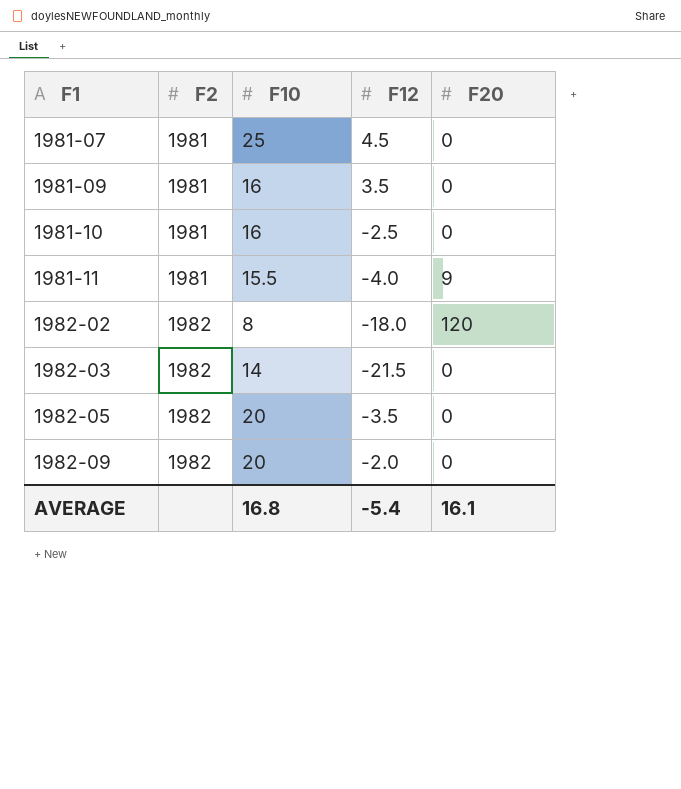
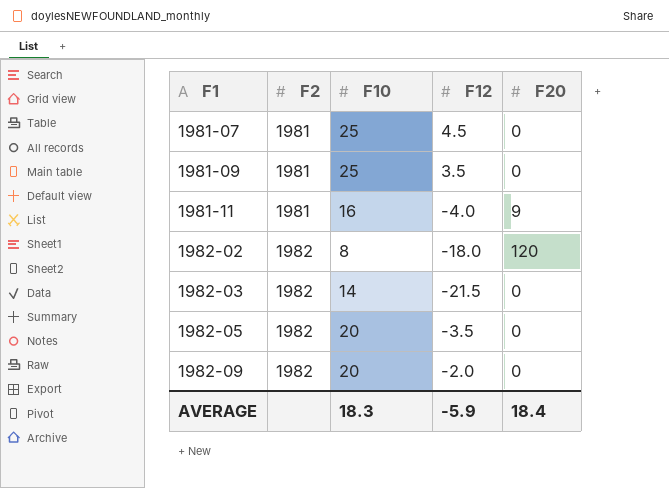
row 1981-10: 1981 | 16 | -2.5 | 0 -> none
1981-09 | F10: 16 -> 25
1981-11 | F10: 15.5 -> 16
AVERAGE | F10: 16.8 -> 18.3
AVERAGE | F12: -5.4 -> -5.9
AVERAGE | F20: 16.1 -> 18.4

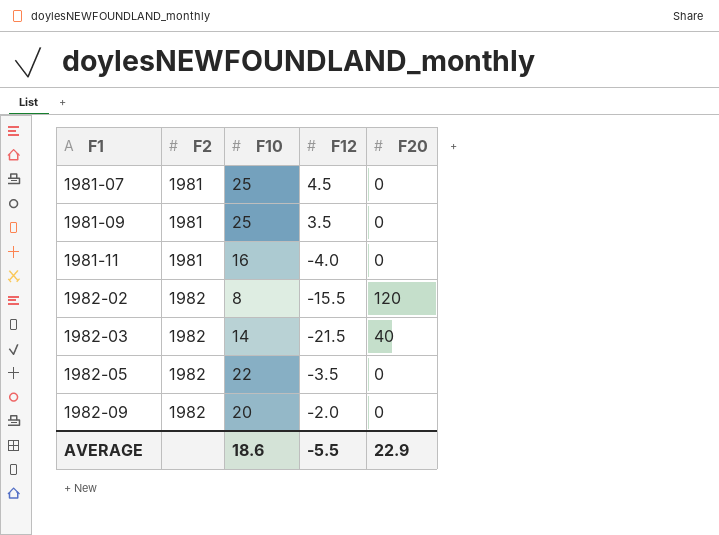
1981-11 | F20: 9 -> 0
1982-02 | F12: -18.0 -> -15.5
1982-03 | F20: 0 -> 40
1982-05 | F10: 20 -> 22
AVERAGE | F10: 18.3 -> 18.6
AVERAGE | F12: -5.9 -> -5.5
AVERAGE | F20: 18.4 -> 22.9

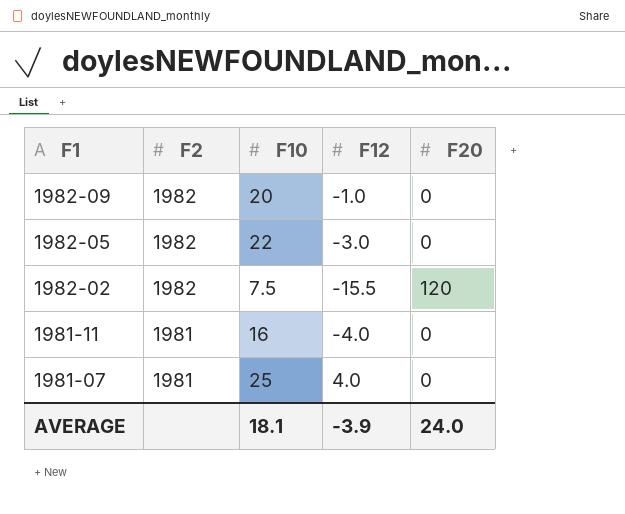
row order: F1 ascending -> F1 descending
row 1981-09: 1981 | 25 | 3.5 | 0 -> none
row 1982-03: 1982 | 14 | -21.5 | 40 -> none
1982-09 | F12: -2.0 -> -1.0
1982-05 | F12: -3.5 -> -3.0
1982-02 | F10: 8 -> 7.5
1981-07 | F12: 4.5 -> 4.0
AVERAGE | F10: 18.6 -> 18.1
AVERAGE | F12: -5.5 -> -3.9
AVERAGE | F20: 22.9 -> 24.0

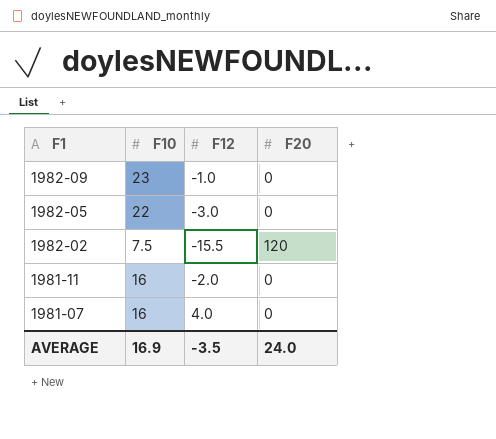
column F2 | position: 2 -> none
1982-09 | F10: 20 -> 23
1981-11 | F12: -4.0 -> -2.0
1981-07 | F10: 25 -> 16
AVERAGE | F10: 18.1 -> 16.9
AVERAGE | F12: -3.9 -> -3.5

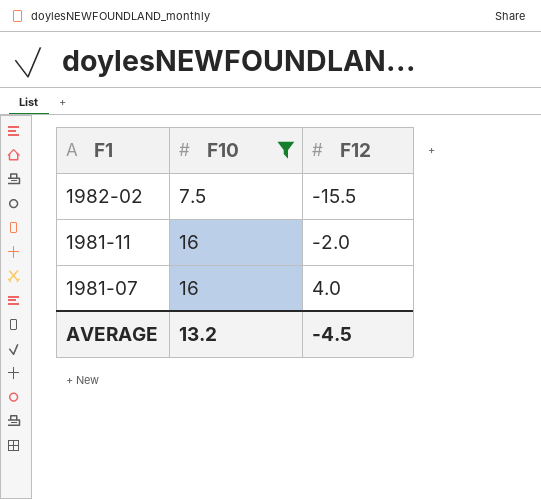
filter: none -> F10 <= 16
column F20 | position: 4 -> none
AVERAGE | F10: 16.9 -> 13.2
AVERAGE | F12: -3.5 -> -4.5

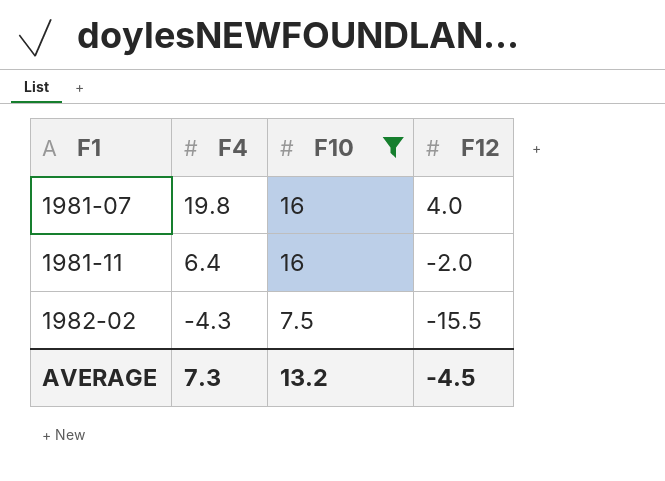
row order: F1 descending -> F1 ascending
column F4 | position: none -> 2

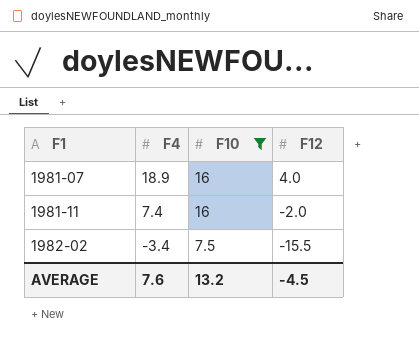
1981-07 | F4: 19.8 -> 18.9
1981-11 | F4: 6.4 -> 7.4
1982-02 | F4: -4.3 -> -3.4
AVERAGE | F4: 7.3 -> 7.6

